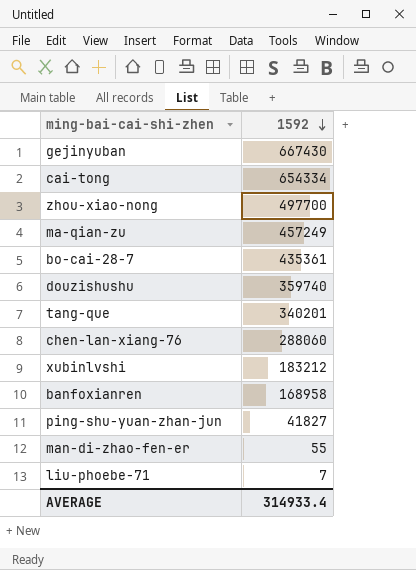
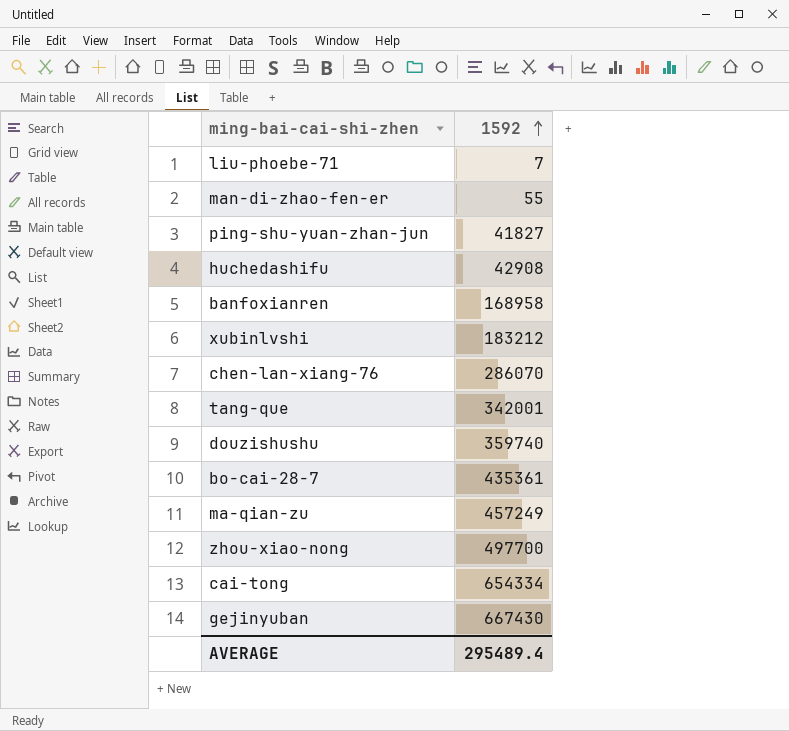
row order: 1592 descending -> 1592 ascending
row huchedashifu: none -> 42908
chen-lan-xiang-76 | 1592: 288060 -> 286070
tang-que | 1592: 340201 -> 342001
AVERAGE | 1592: 314933.4 -> 295489.4

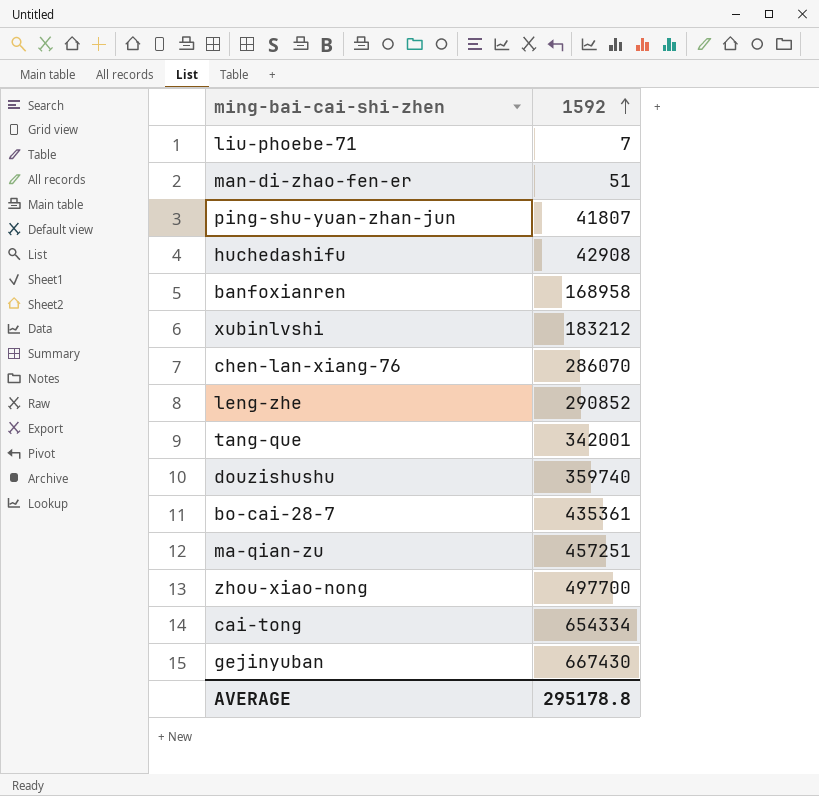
man-di-zhao-fen-er | 1592: 55 -> 51
ping-shu-yuan-zhan-jun | 1592: 41827 -> 41807
row leng-zhe: none -> 290852
ma-qian-zu | 1592: 457249 -> 457251
AVERAGE | 1592: 295489.4 -> 295178.8

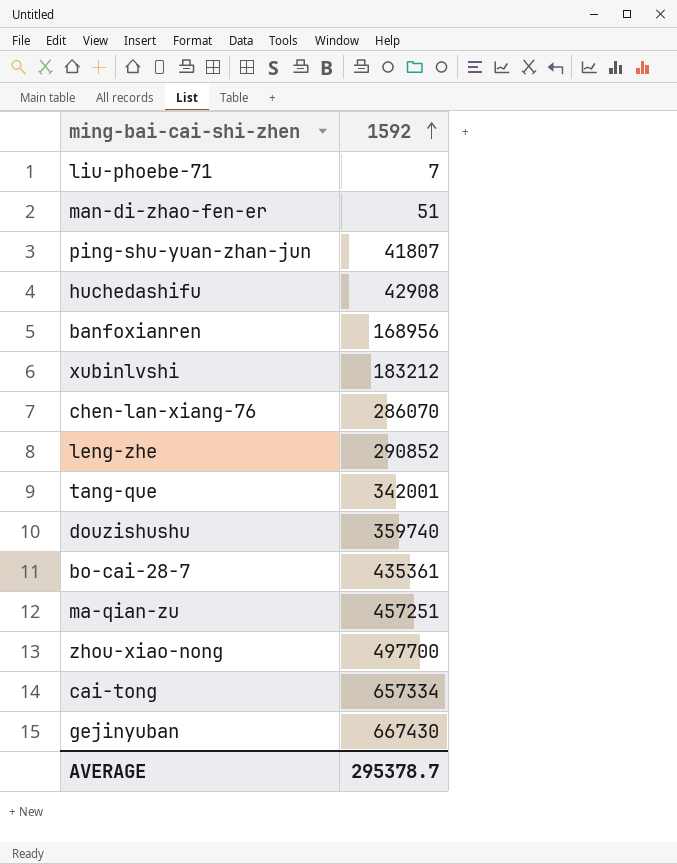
banfoxianren | 1592: 168958 -> 168956
cai-tong | 1592: 654334 -> 657334
AVERAGE | 1592: 295178.8 -> 295378.7

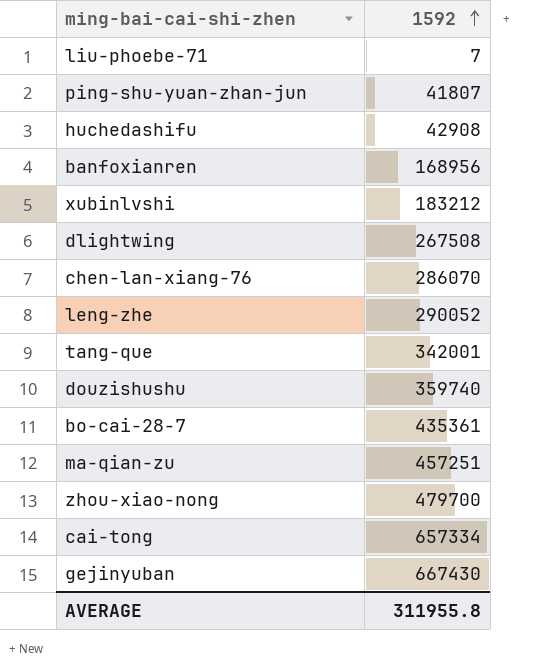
row man-di-zhao-fen-er: 51 -> none
row dlightwing: none -> 267508
leng-zhe | 1592: 290852 -> 290052
zhou-xiao-nong | 1592: 497700 -> 479700
AVERAGE | 1592: 295378.7 -> 311955.8

